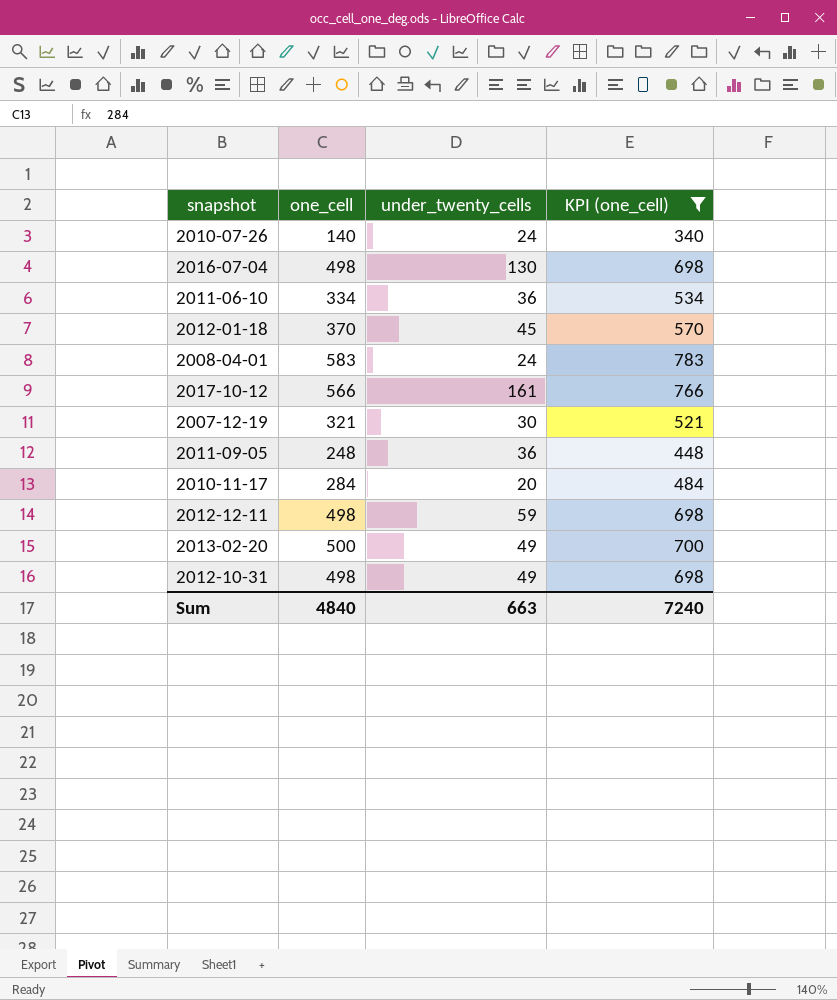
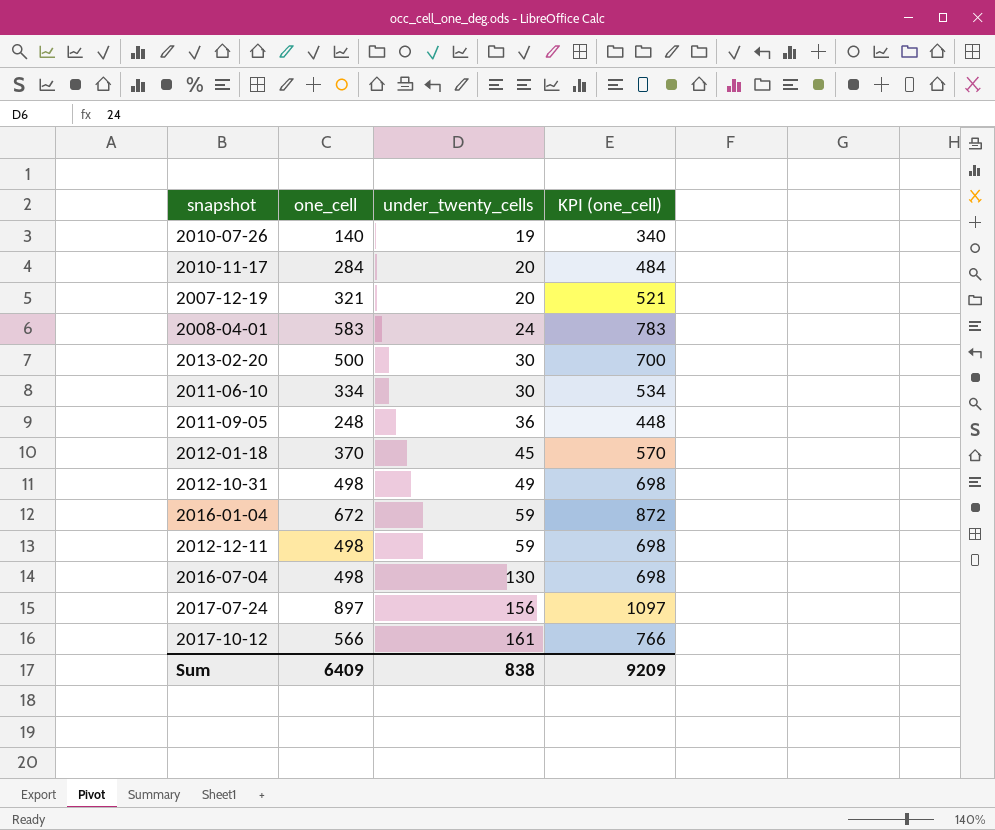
filter: KPI (one_cell) <= 783 -> none
row order: none -> under_twenty_cells ascending
2010-07-26 | under_twenty_cells: 24 -> 19
2007-12-19 | under_twenty_cells: 30 -> 20
2013-02-20 | under_twenty_cells: 49 -> 30
2011-06-10 | under_twenty_cells: 36 -> 30
Sum | one_cell: 4840 -> 6409
Sum | under_twenty_cells: 663 -> 838
Sum | KPI (one_cell): 7240 -> 9209

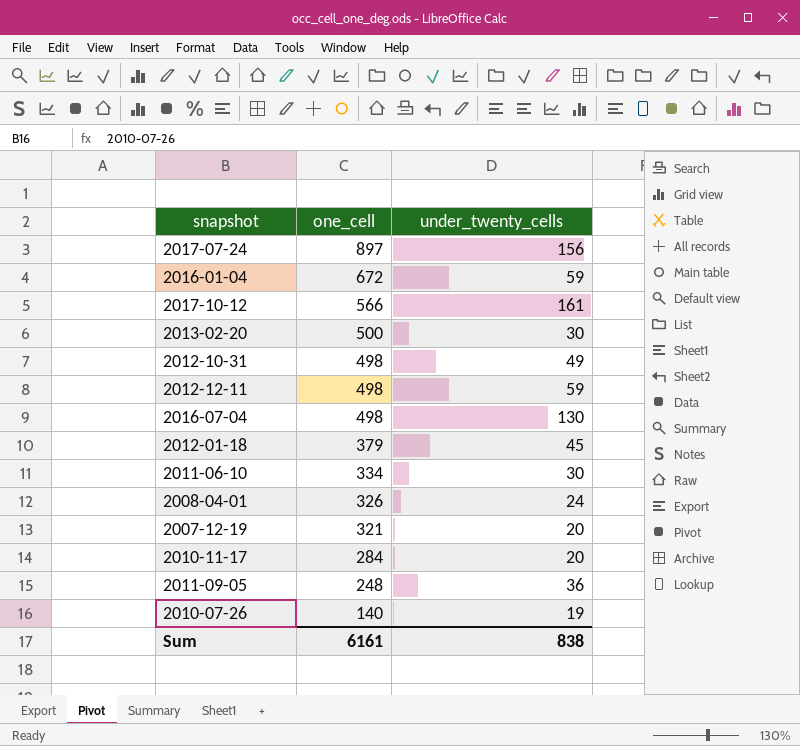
row order: under_twenty_cells ascending -> one_cell descending
column KPI (one_cell) | formula: [one_cell] + 200 -> none
2012-01-18 | one_cell: 370 -> 379
2008-04-01 | one_cell: 583 -> 326
Sum | one_cell: 6409 -> 6161

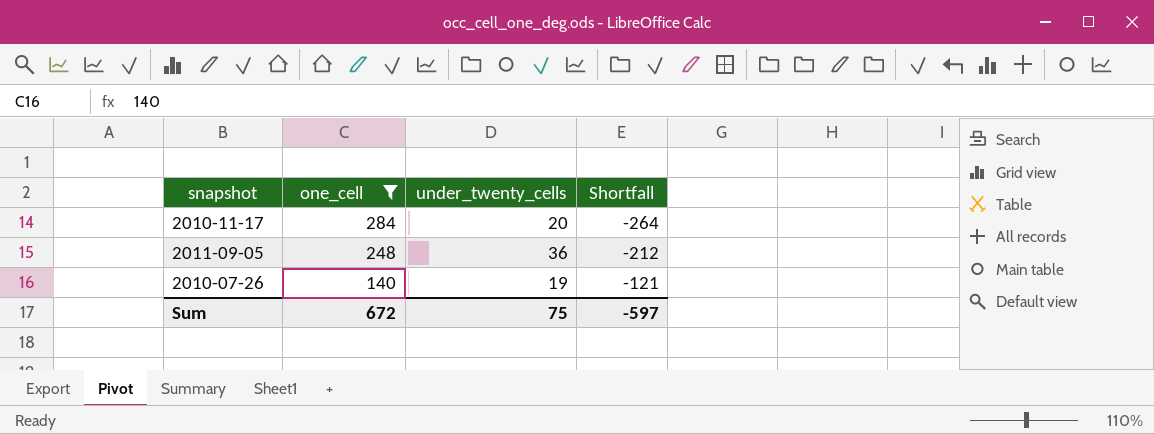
filter: none -> one_cell <= 284
column Shortfall | formula: none -> [under_twenty_cells] - [one_cell]
Sum | one_cell: 6161 -> 672
Sum | under_twenty_cells: 838 -> 75

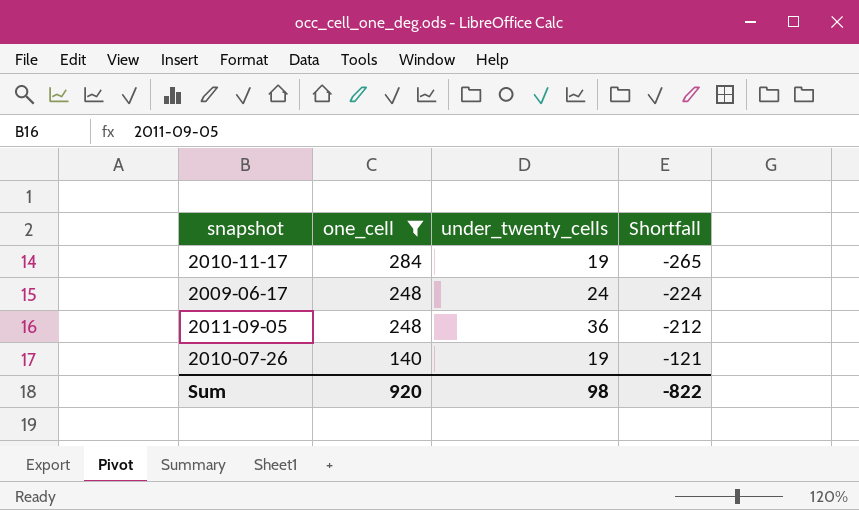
2010-11-17 | under_twenty_cells: 20 -> 19
2010-11-17 | Shortfall: -264 -> -265
row 2009-06-17: none -> 248 | 24 | -224
Sum | one_cell: 672 -> 920
Sum | under_twenty_cells: 75 -> 98
Sum | Shortfall: -597 -> -822

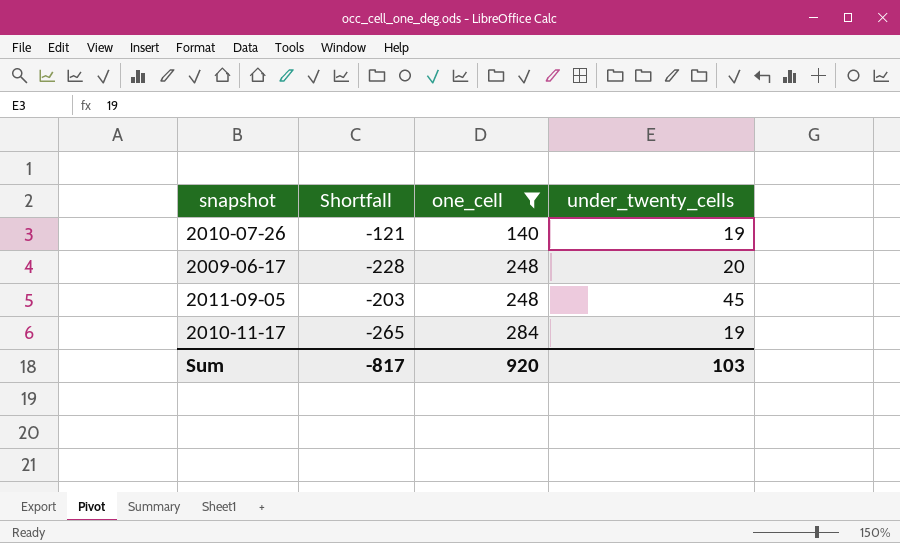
row order: one_cell descending -> one_cell ascending
column Shortfall | position: 4 -> 2
2009-06-17 | Shortfall: -224 -> -228
2009-06-17 | under_twenty_cells: 24 -> 20
2011-09-05 | Shortfall: -212 -> -203
2011-09-05 | under_twenty_cells: 36 -> 45
Sum | Shortfall: -822 -> -817
Sum | under_twenty_cells: 98 -> 103

